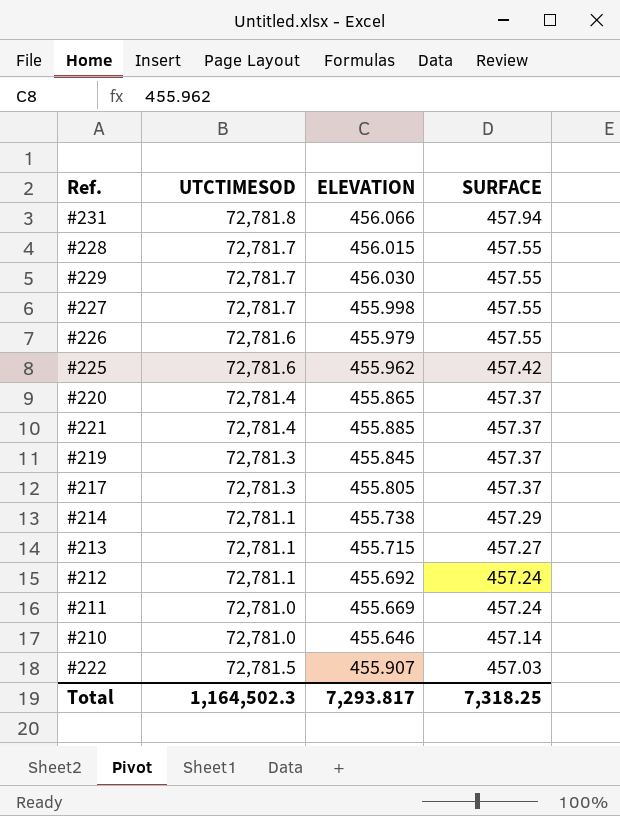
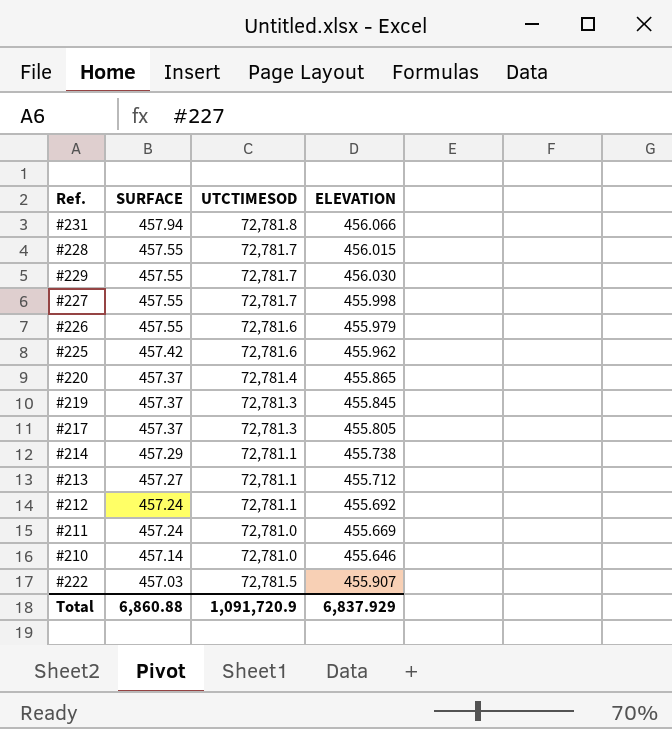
column SURFACE | position: 4 -> 2
row #221: 72,781.4 | 455.885 | 457.37 -> none
#213 | ELEVATION: 455.715 -> 455.712
Total | SURFACE: 7,318.25 -> 6,860.88
Total | UTCTIMESOD: 1,164,502.3 -> 1,091,720.9
Total | ELEVATION: 7,293.817 -> 6,837.929

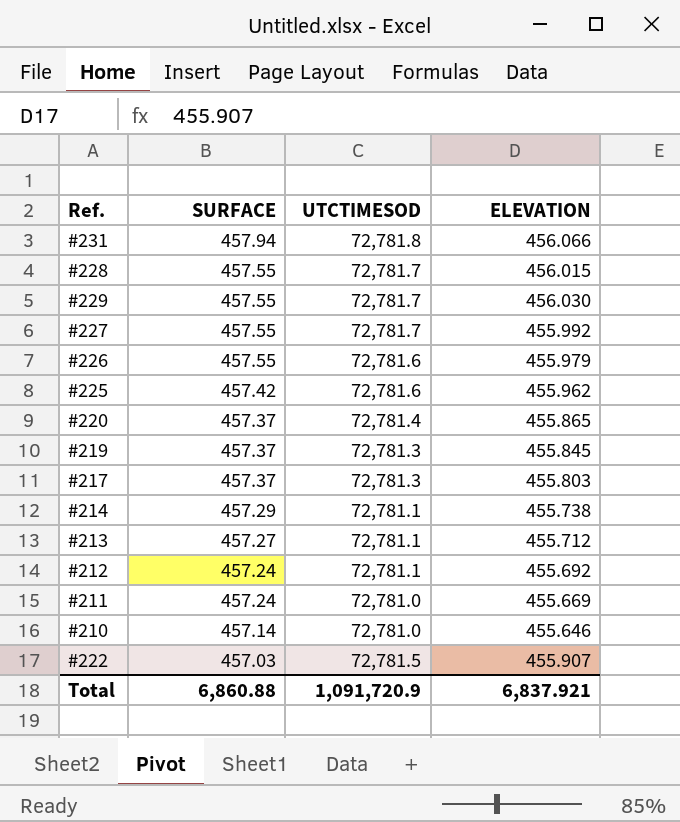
#227 | ELEVATION: 455.998 -> 455.992
#217 | ELEVATION: 455.805 -> 455.803
Total | ELEVATION: 6,837.929 -> 6,837.921

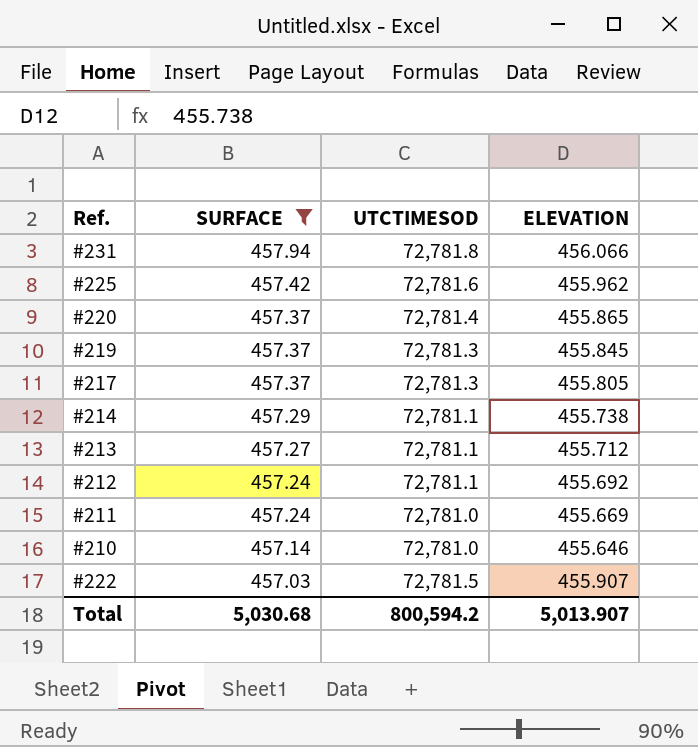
filter: none -> SURFACE != 457.55
#217 | ELEVATION: 455.803 -> 455.805
Total | SURFACE: 6,860.88 -> 5,030.68
Total | UTCTIMESOD: 1,091,720.9 -> 800,594.2
Total | ELEVATION: 6,837.921 -> 5,013.907

